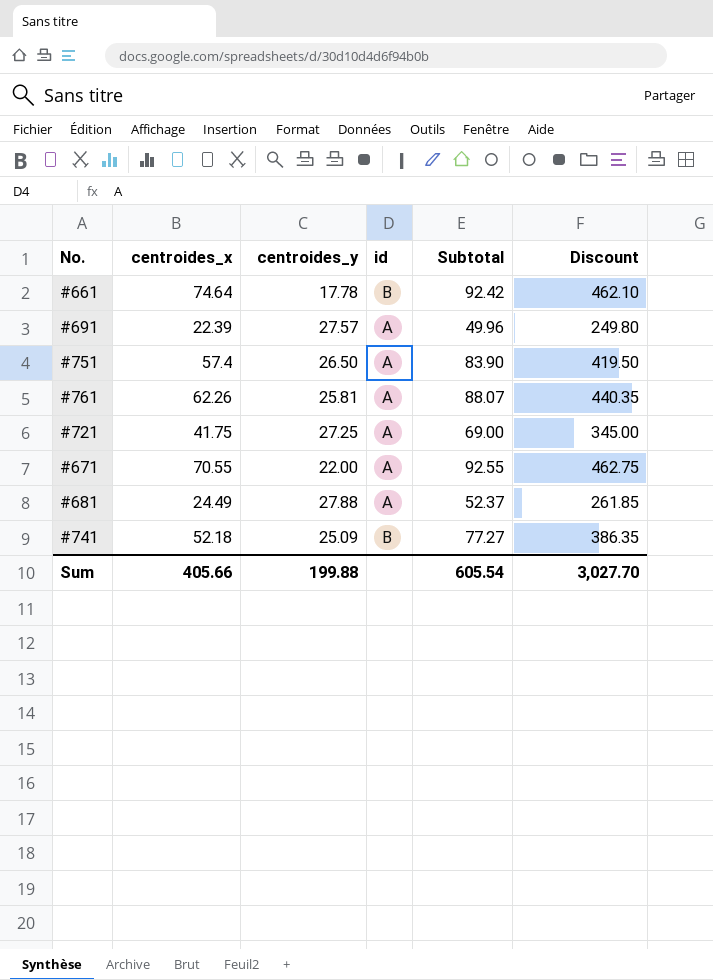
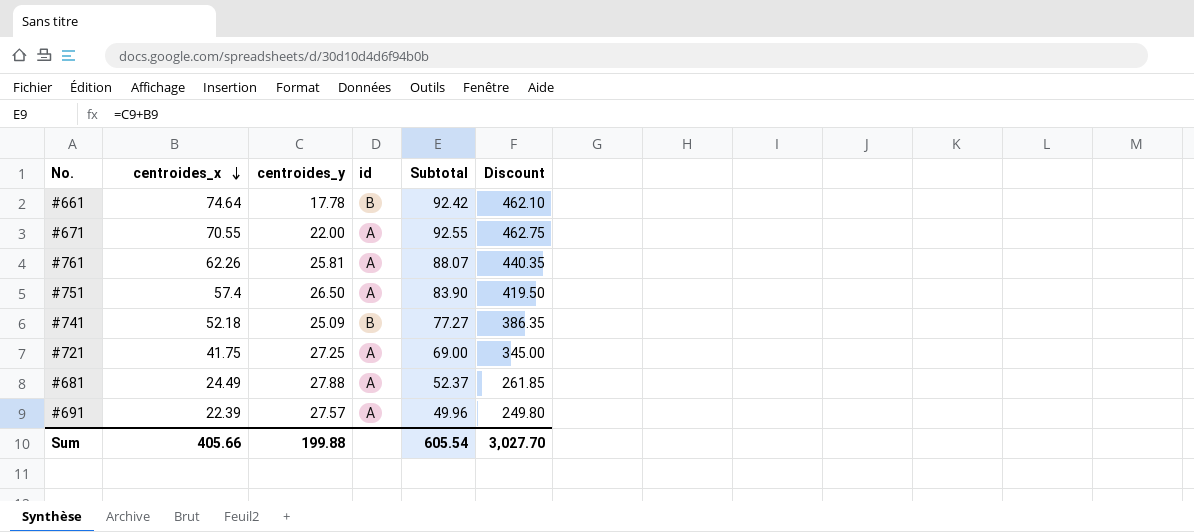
row order: none -> centroides_x descending

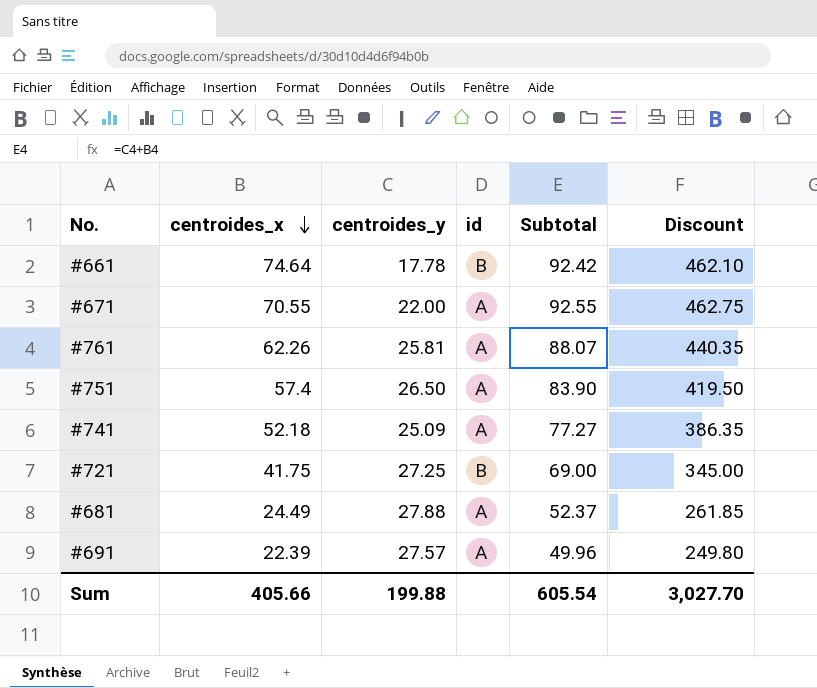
#741 | id: B -> A
#721 | id: A -> B

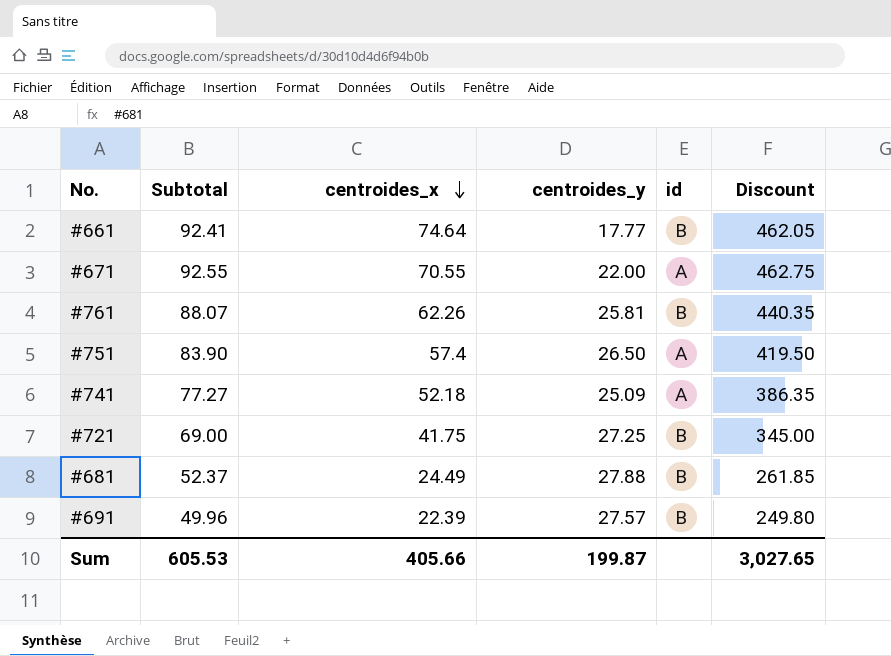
column Subtotal | position: 5 -> 2
#661 | Subtotal: 92.42 -> 92.41
#661 | centroides_y: 17.78 -> 17.77
#661 | Discount: 462.10 -> 462.05
#761 | id: A -> B
#681 | id: A -> B
#691 | id: A -> B
Sum | Subtotal: 605.54 -> 605.53
Sum | centroides_y: 199.88 -> 199.87
Sum | Discount: 3,027.70 -> 3,027.65

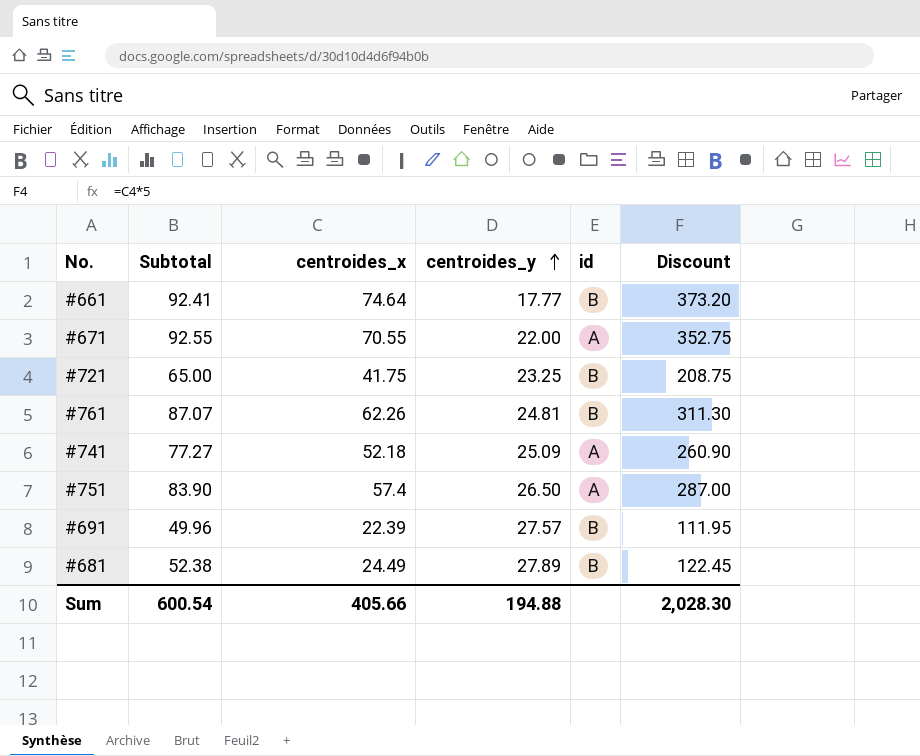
row order: centroides_x descending -> centroides_y ascending
column Discount | formula: [Subtotal] * 5 -> [centroides_x] * 5
#721 | Subtotal: 69.00 -> 65.00
#721 | centroides_y: 27.25 -> 23.25
#761 | Subtotal: 88.07 -> 87.07
#761 | centroides_y: 25.81 -> 24.81
#681 | Subtotal: 52.37 -> 52.38
#681 | centroides_y: 27.88 -> 27.89
Sum | Subtotal: 605.53 -> 600.54
Sum | centroides_y: 199.87 -> 194.88
Sum | Discount: 3,027.65 -> 2,028.30

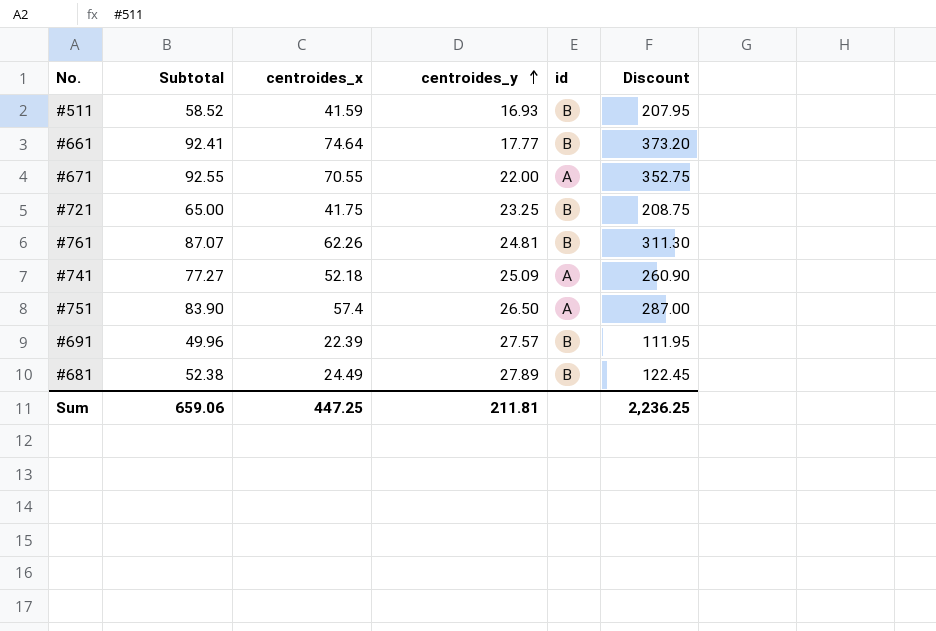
row #511: none -> 58.52 | 41.59 | 16.93 | B | 207.95
Sum | Subtotal: 600.54 -> 659.06
Sum | centroides_x: 405.66 -> 447.25
Sum | centroides_y: 194.88 -> 211.81
Sum | Discount: 2,028.30 -> 2,236.25

